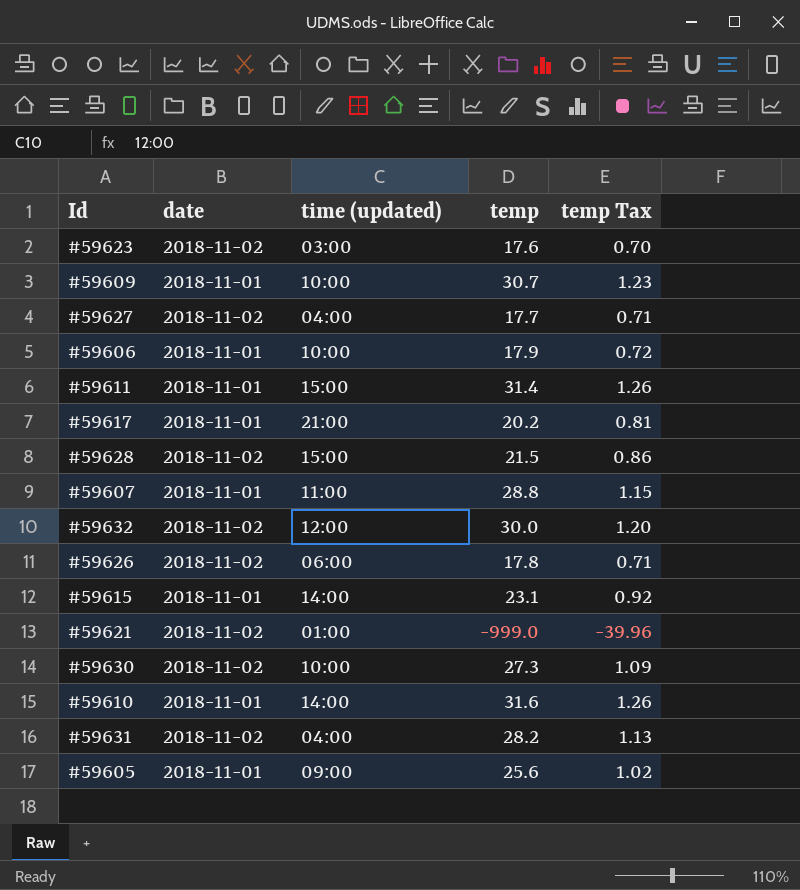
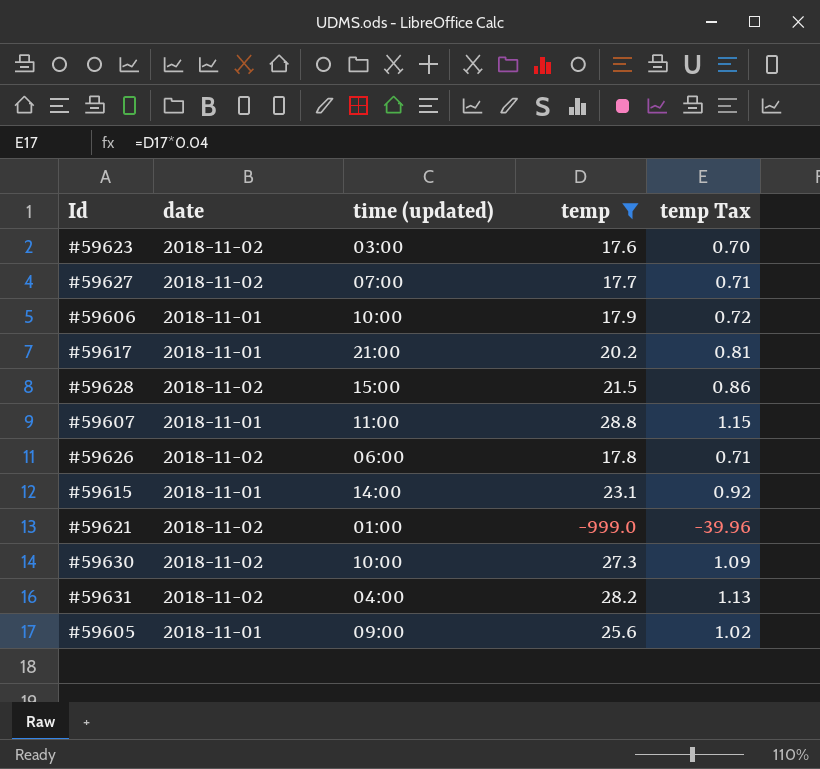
filter: none -> temp <= 28.8
#59627 | time (updated): 04:00 -> 07:00

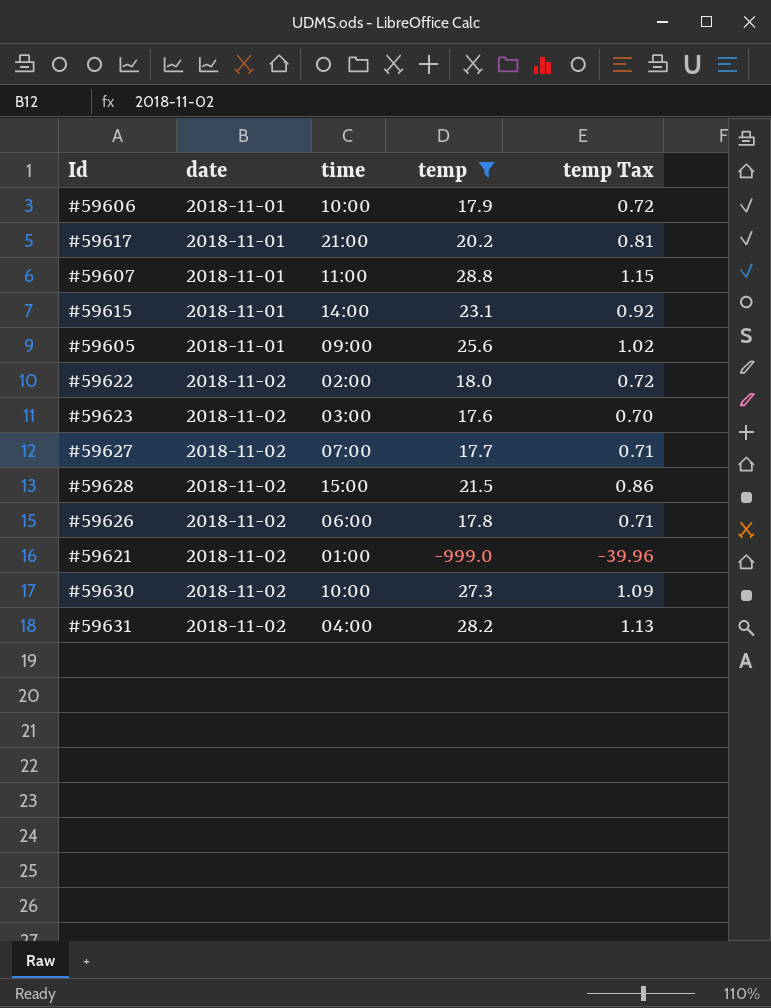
row order: none -> date ascending
column name: time (updated) -> time
row #59622: none -> 2018-11-02 | 02:00 | 18.0 | 0.72

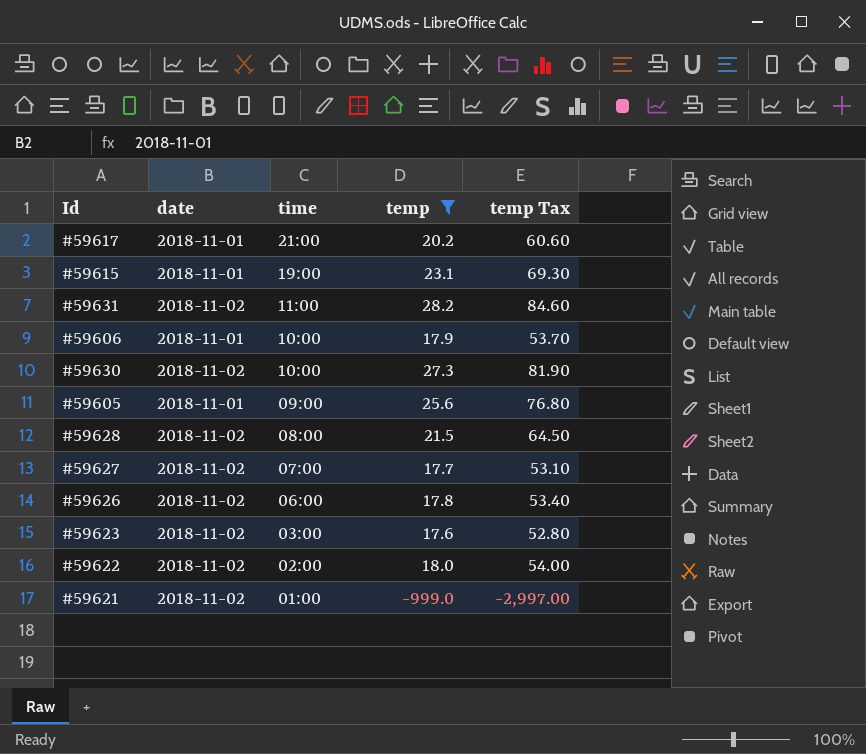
row order: date ascending -> time descending
column temp Tax | formula: [temp] * 0.04 -> [temp] * 3
row #59607: 2018-11-01 | 11:00 | 28.8 | 1.15 -> none
#59615 | time: 14:00 -> 19:00
#59631 | time: 04:00 -> 11:00
#59628 | time: 15:00 -> 08:00

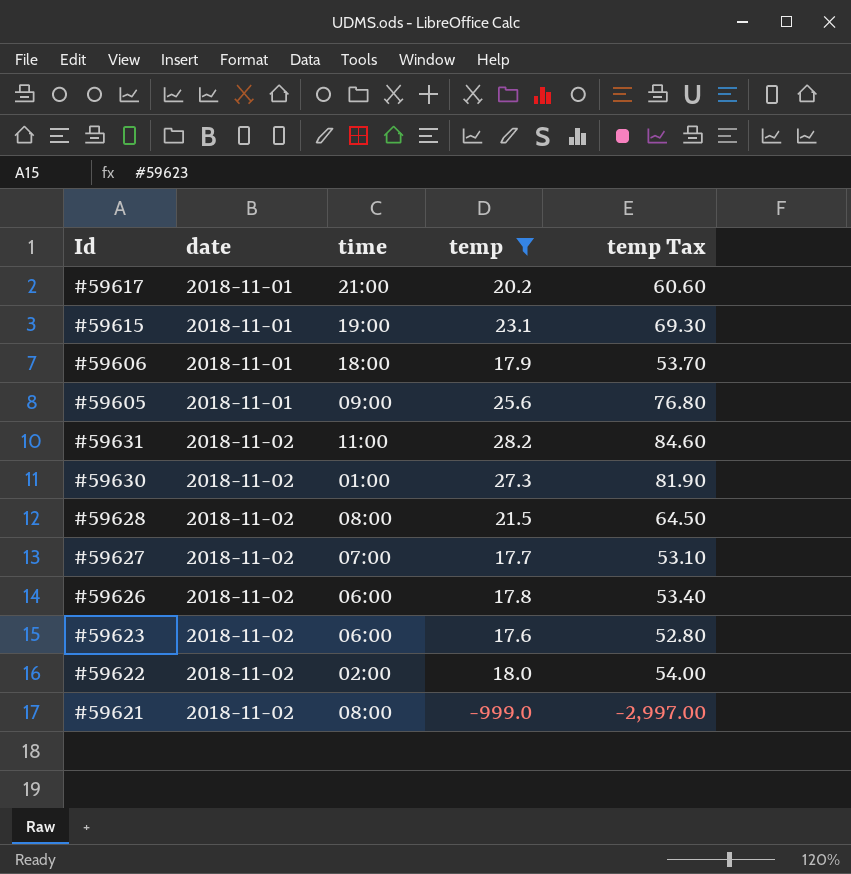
row order: time descending -> date ascending
#59606 | time: 10:00 -> 18:00
#59630 | time: 10:00 -> 01:00
#59623 | time: 03:00 -> 06:00
#59621 | time: 01:00 -> 08:00

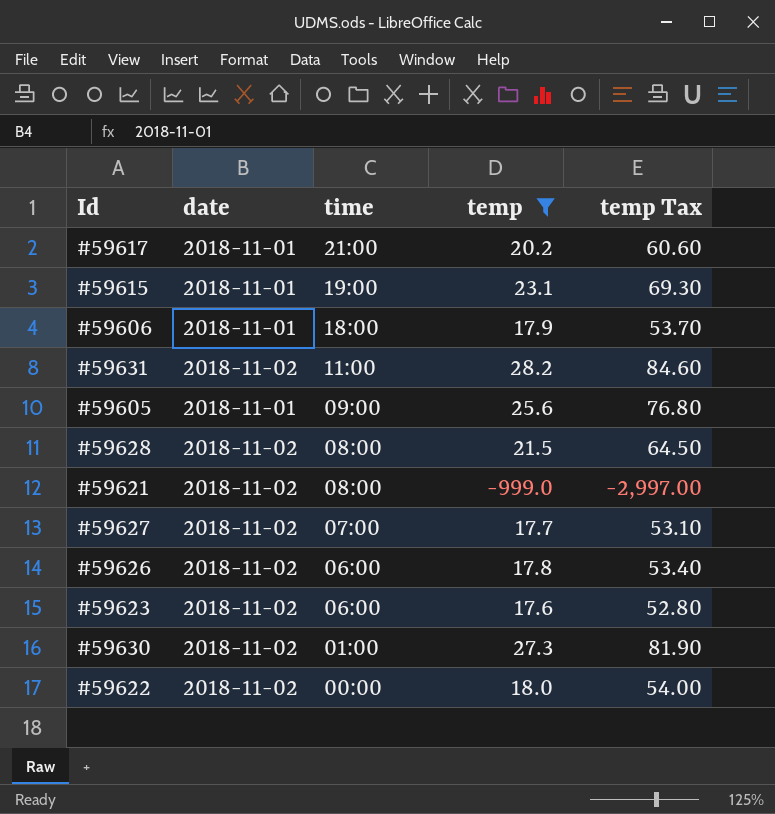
row order: date ascending -> time descending
#59622 | time: 02:00 -> 00:00

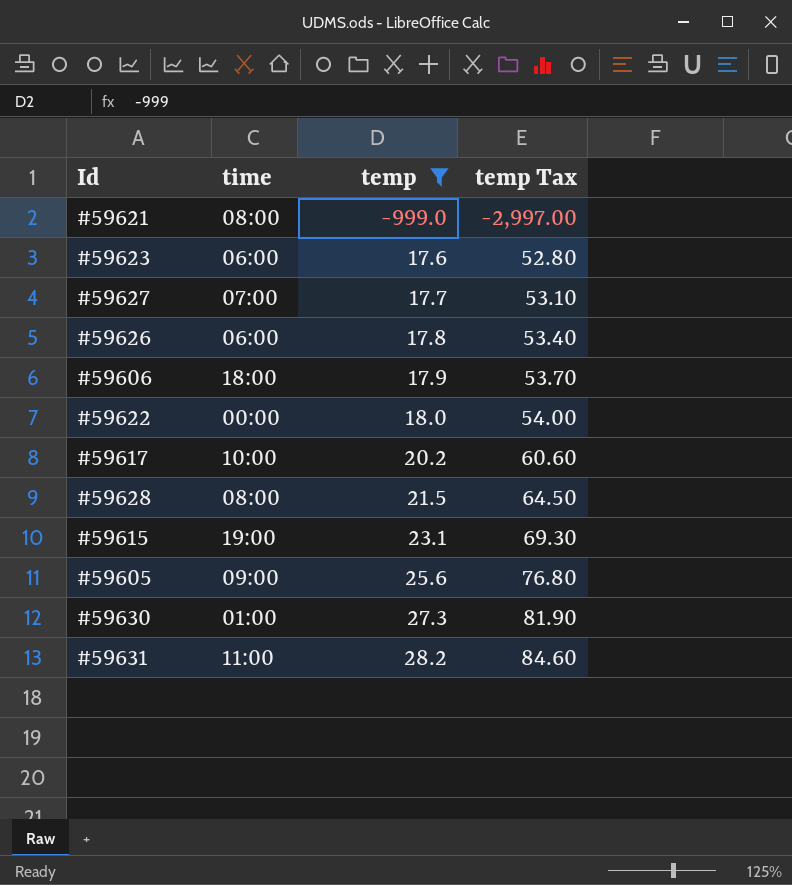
row order: time descending -> temp ascending
column date | position: 2 -> none
#59617 | time: 21:00 -> 10:00

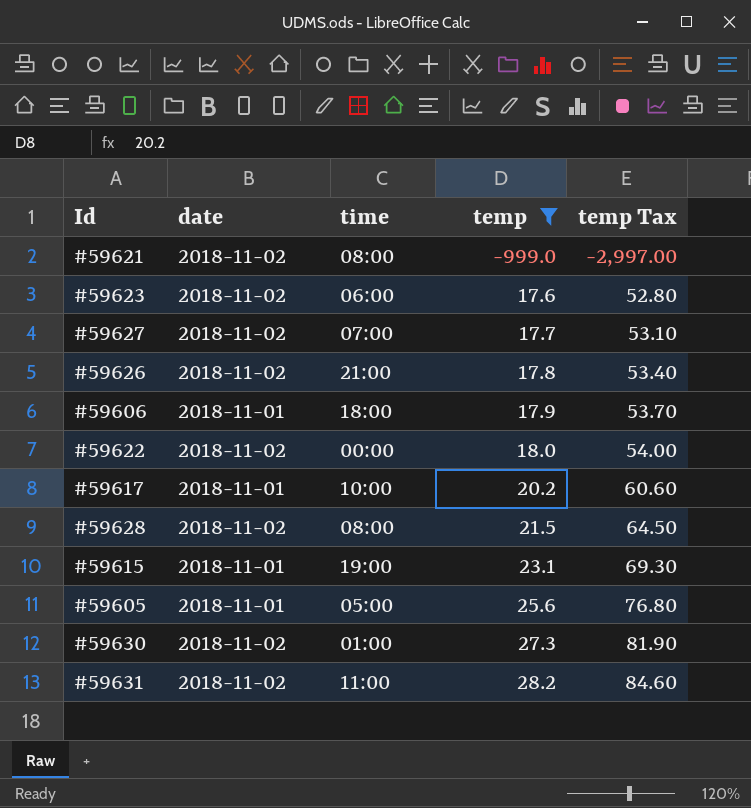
column date | position: none -> 2
#59626 | time: 06:00 -> 21:00
#59605 | time: 09:00 -> 05:00

